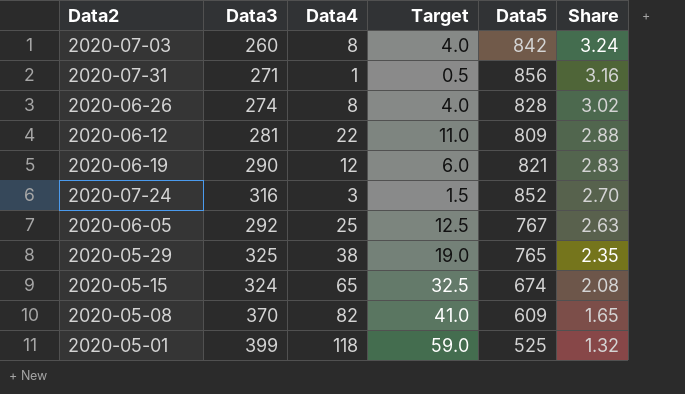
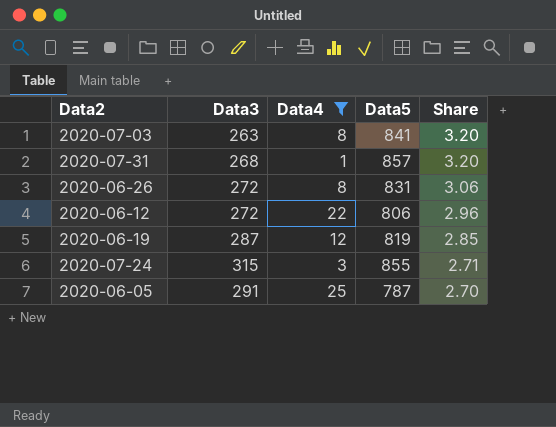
filter: none -> Data4 <= 25
column Target | formula: [Data4] * 0.5 -> none
2020-07-03 | Data3: 260 -> 263
2020-07-03 | Data5: 842 -> 841
2020-07-03 | Share: 3.24 -> 3.20
2020-07-31 | Data3: 271 -> 268
2020-07-31 | Data5: 856 -> 857
2020-07-31 | Share: 3.16 -> 3.20
2020-06-26 | Data3: 274 -> 272
2020-06-26 | Data5: 828 -> 831
2020-06-26 | Share: 3.02 -> 3.06
2020-06-12 | Data3: 281 -> 272
2020-06-12 | Data5: 809 -> 806
2020-06-12 | Share: 2.88 -> 2.96
2020-06-19 | Data3: 290 -> 287
2020-06-19 | Data5: 821 -> 819
2020-06-19 | Share: 2.83 -> 2.85
2020-07-24 | Data3: 316 -> 315
2020-07-24 | Data5: 852 -> 855
2020-07-24 | Share: 2.70 -> 2.71
2020-06-05 | Data3: 292 -> 291
2020-06-05 | Data5: 767 -> 787
2020-06-05 | Share: 2.63 -> 2.70

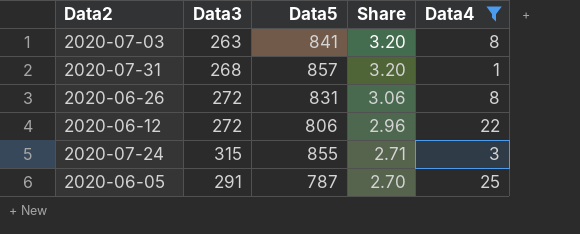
column Data4 | position: 3 -> 5
row 2020-06-19: 287 | 12 | 819 | 2.85 -> none

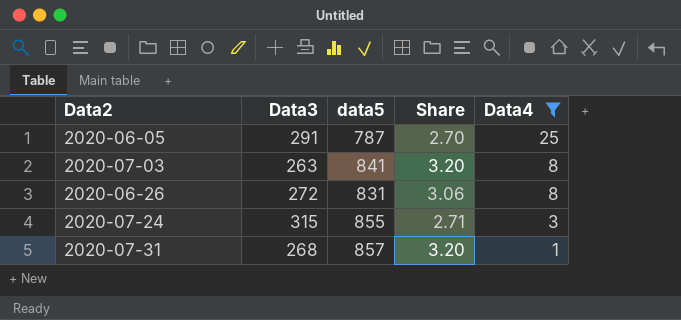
row order: Share descending -> Data4 descending
column name: Data5 -> data5
row 2020-06-12: 272 | 806 | 2.96 | 22 -> none

